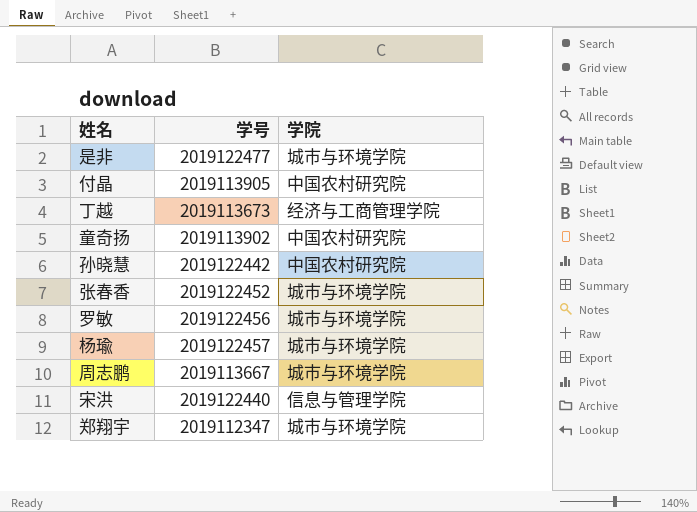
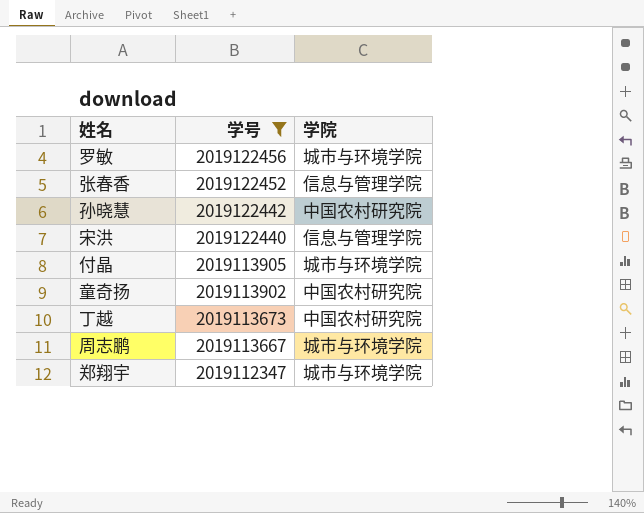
filter: none -> 学号 <= 2019122456
row order: none -> 学号 descending
张春香 | 学院: 城市与环境学院 -> 信息与管理学院
付晶 | 学院: 中国农村研究院 -> 城市与环境学院
丁越 | 学院: 经济与工商管理学院 -> 中国农村研究院

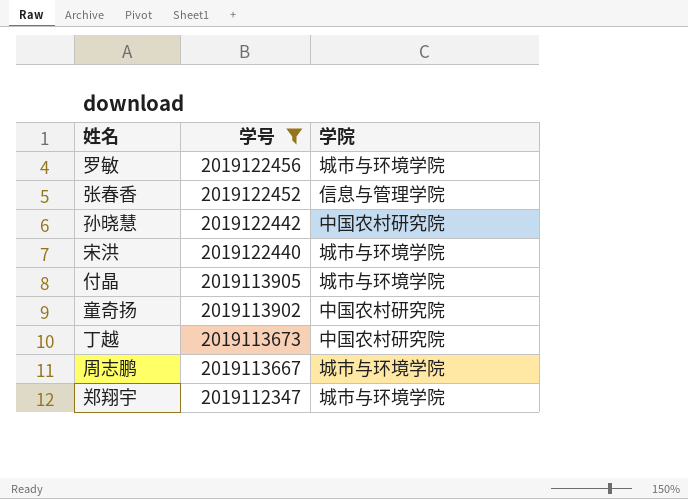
宋洪 | 学院: 信息与管理学院 -> 城市与环境学院

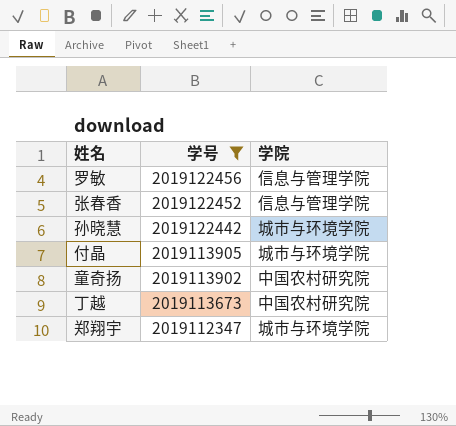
row 宋洪: 2019122440 | 城市与环境学院 -> none
row 周志鹏: 2019113667 | 城市与环境学院 -> none
罗敏 | 学院: 城市与环境学院 -> 信息与管理学院
孙晓慧 | 学院: 中国农村研究院 -> 城市与环境学院

